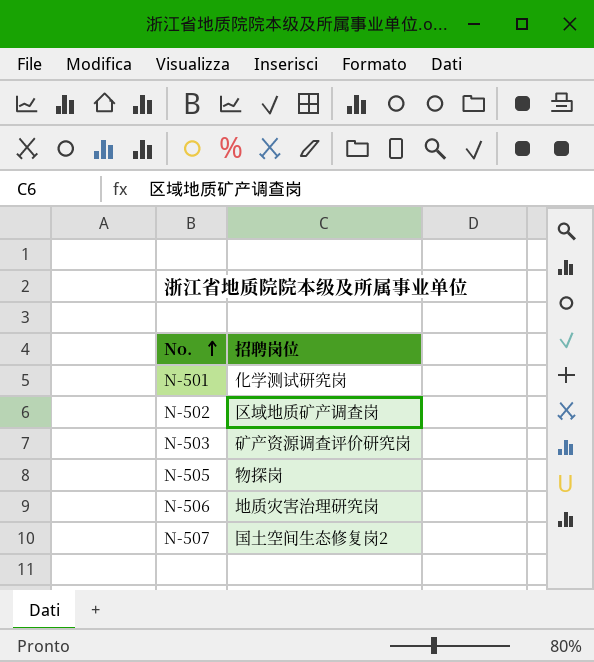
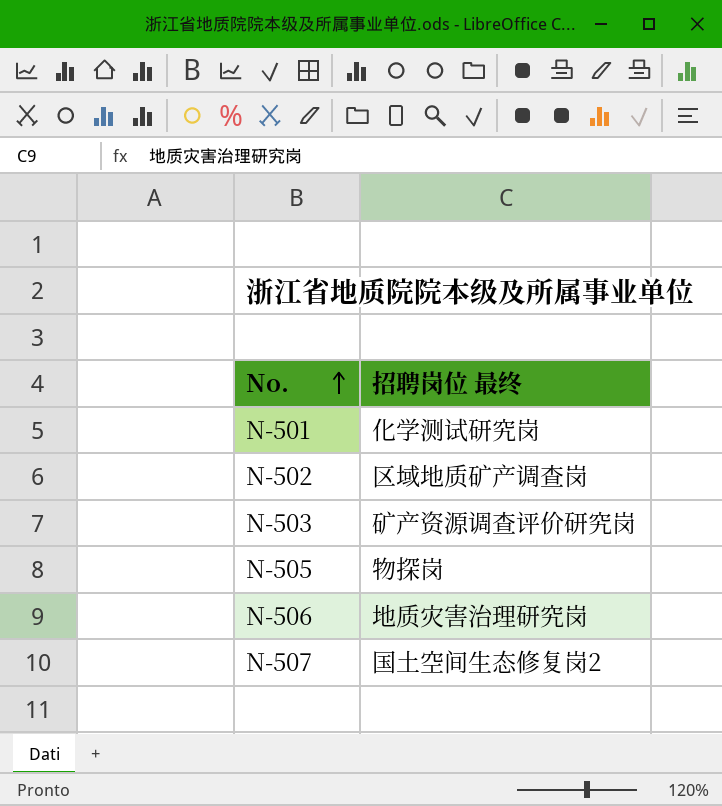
column name: 招聘岗位 -> 招聘岗位 最终

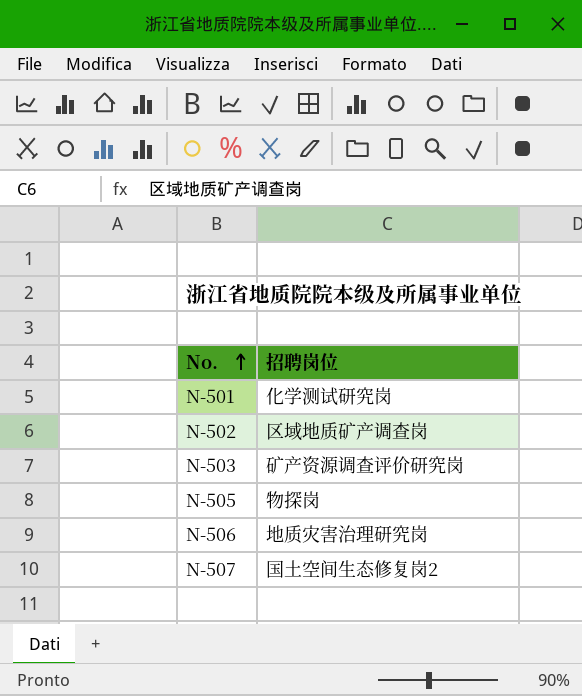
column name: 招聘岗位 最终 -> 招聘岗位

